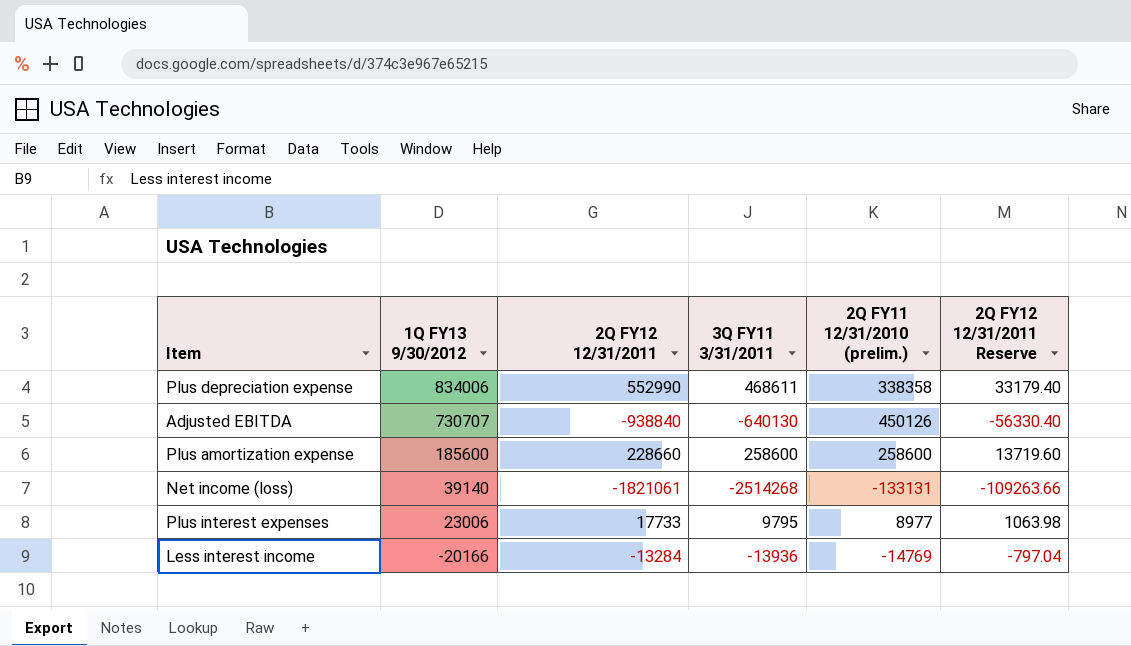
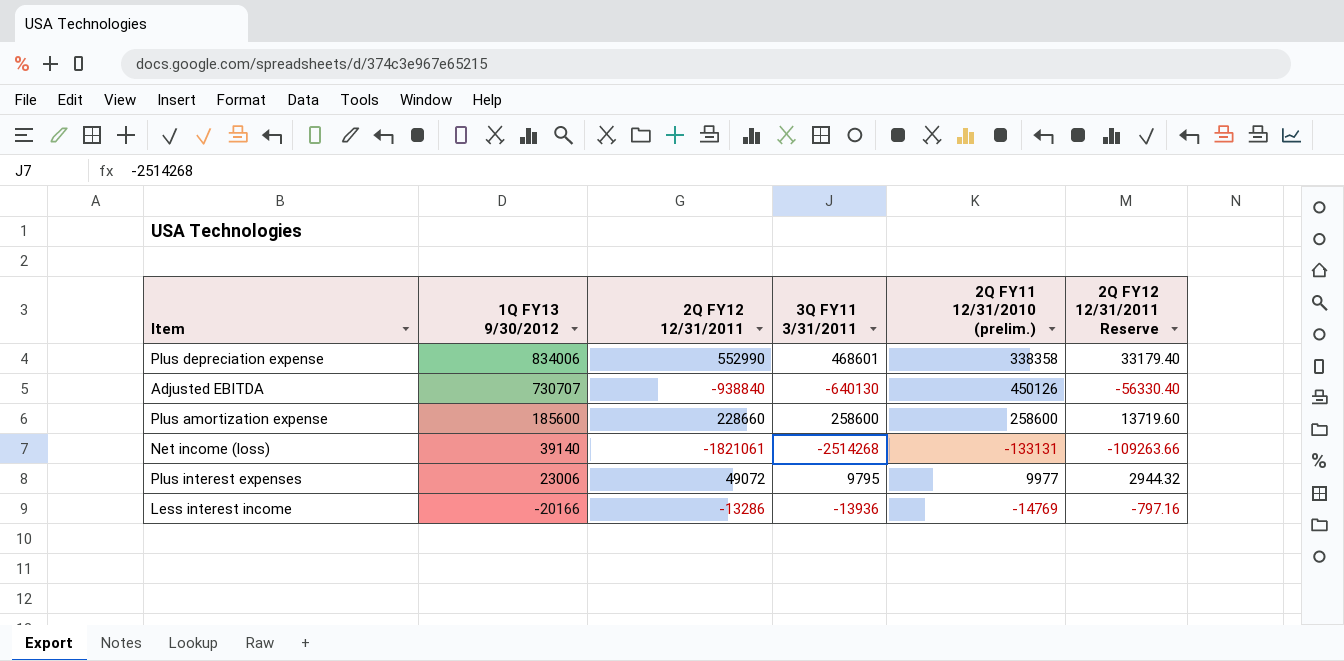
Plus depreciation expense | 3Q FY11 3/31/2011: 468611 -> 468601
Plus interest expenses | 2Q FY12 12/31/2011: 17733 -> 49072
Plus interest expenses | 2Q FY11 12/31/2010 (prelim.): 8977 -> 9977
Plus interest expenses | 2Q FY12 12/31/2011 Reserve: 1063.98 -> 2944.32
Less interest income | 2Q FY12 12/31/2011: -13284 -> -13286
Less interest income | 2Q FY12 12/31/2011 Reserve: -797.04 -> -797.16

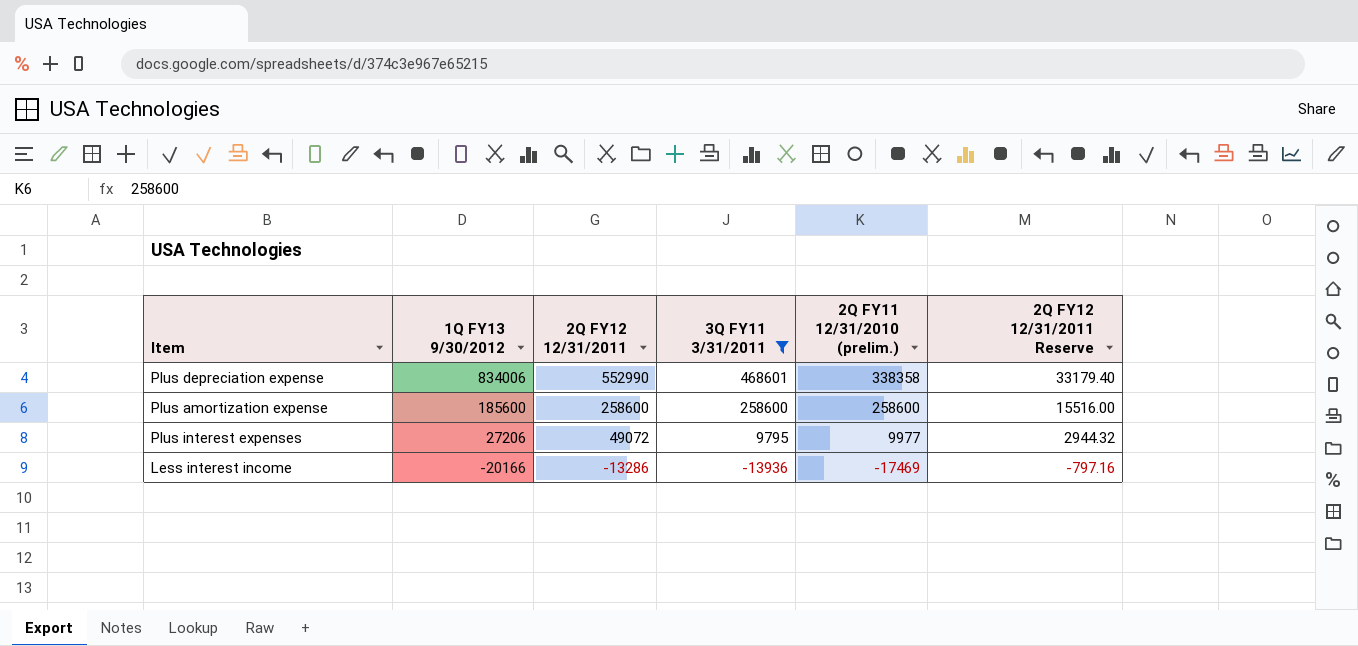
filter: none -> 3Q FY11 3/31/2011 >= -13936
Plus amortization expense | 2Q FY12 12/31/2011: 228660 -> 258600
Plus amortization expense | 2Q FY12 12/31/2011 Reserve: 13719.60 -> 15516.00
Plus interest expenses | 1Q FY13 9/30/2012: 23006 -> 27206
Less interest income | 2Q FY11 12/31/2010 (prelim.): -14769 -> -17469

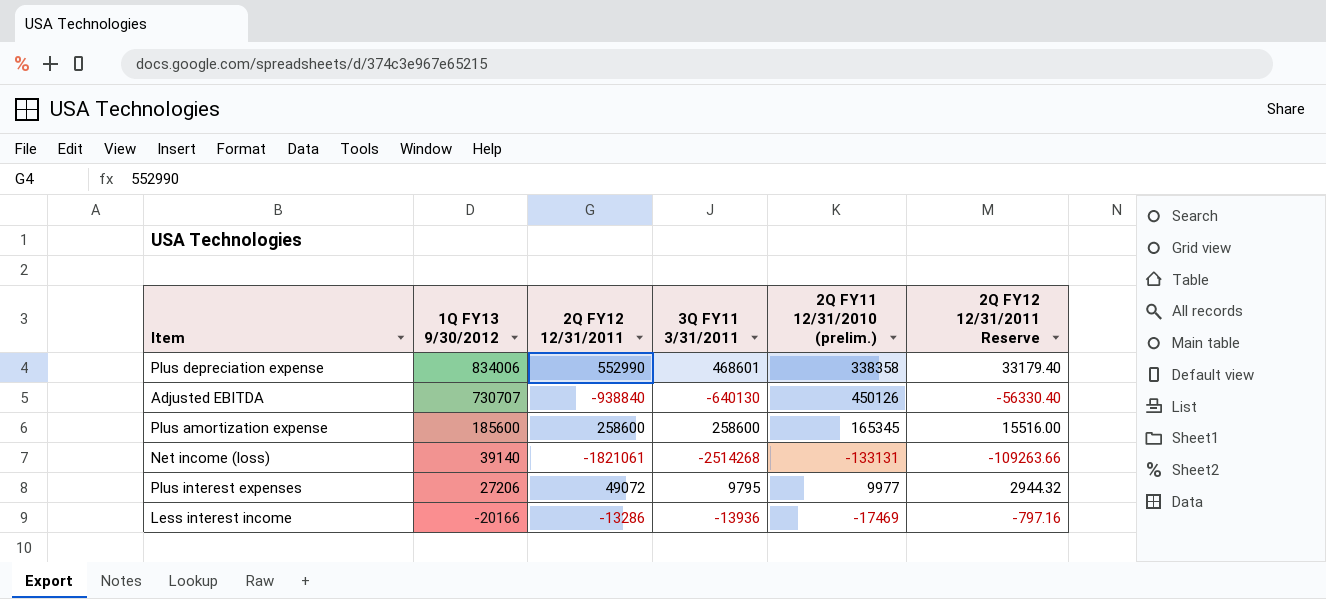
filter: 3Q FY11 3/31/2011 >= -13936 -> none
Plus amortization expense | 2Q FY11 12/31/2010 (prelim.): 258600 -> 165345

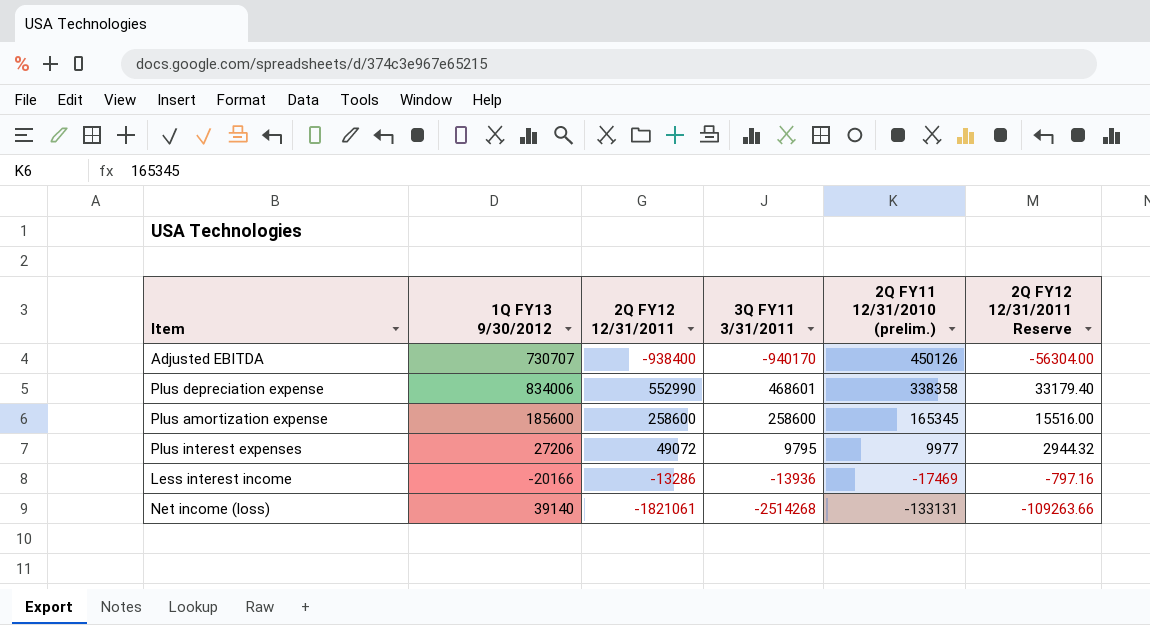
row order: 1Q FY13 9/30/2012 descending -> 2Q FY11 12/31/2010 (prelim.) descending
Adjusted EBITDA | 2Q FY12 12/31/2011: -938840 -> -938400
Adjusted EBITDA | 3Q FY11 3/31/2011: -640130 -> -940170
Adjusted EBITDA | 2Q FY12 12/31/2011 Reserve: -56330.40 -> -56304.00

